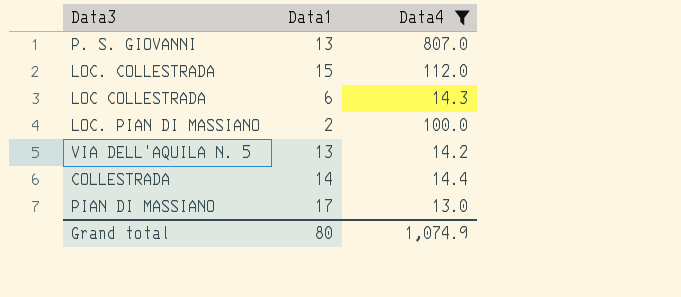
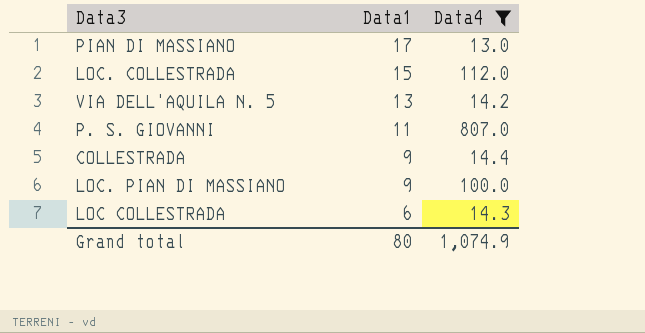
row order: none -> Data1 descending
P. S. GIOVANNI | Data1: 13 -> 11
COLLESTRADA | Data1: 14 -> 9
LOC. PIAN DI MASSIANO | Data1: 2 -> 9

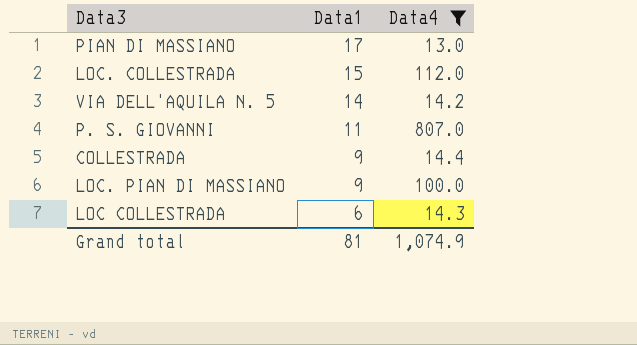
VIA DELL'AQUILA N. 5 | Data1: 13 -> 14
Grand total | Data1: 80 -> 81

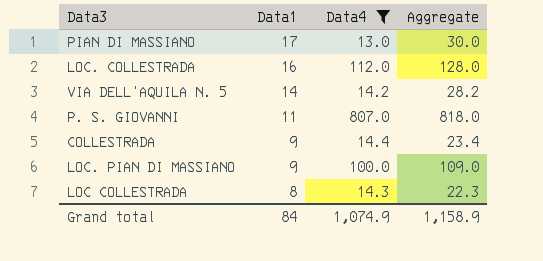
column Aggregate | formula: none -> [Data1] + [Data4]
LOC. COLLESTRADA | Data1: 15 -> 16
LOC COLLESTRADA | Data1: 6 -> 8
Grand total | Data1: 81 -> 84

